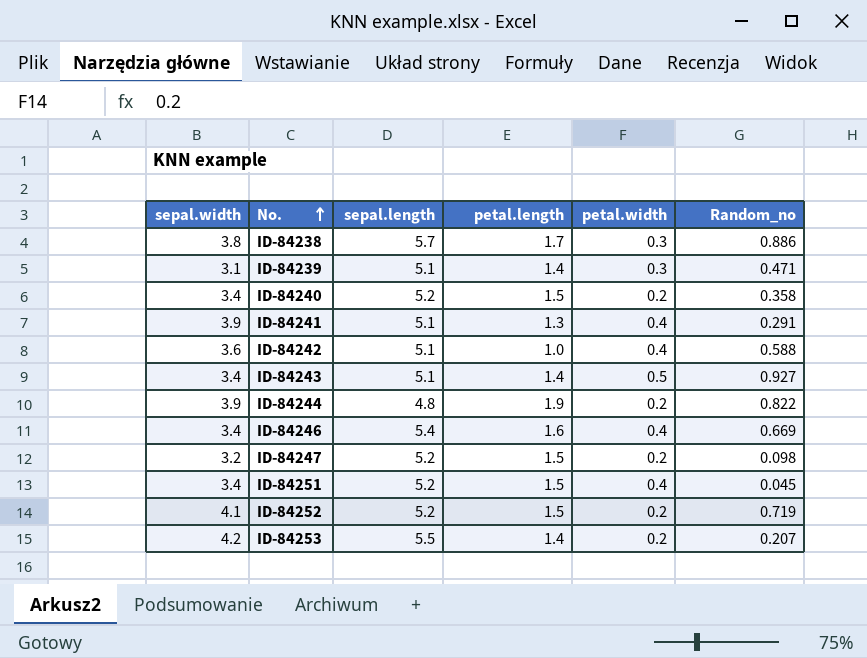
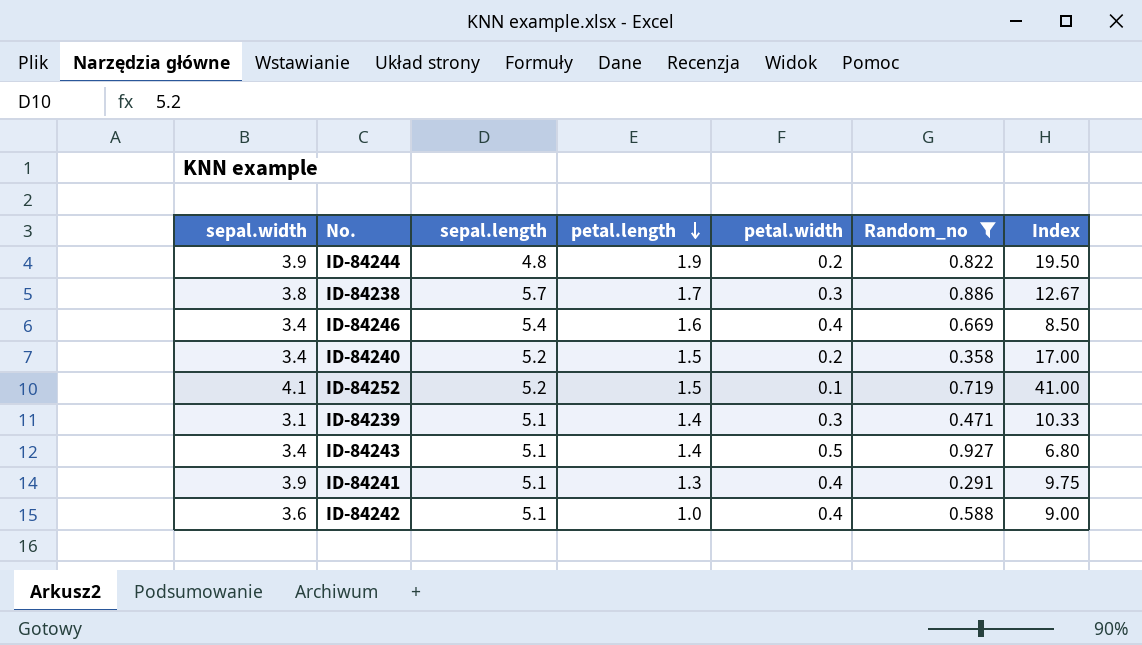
filter: none -> Random_no >= 0.291
row order: No. ascending -> petal.length descending
column Index | formula: none -> [sepal.width] / [petal.width]
ID-84252 | petal.width: 0.2 -> 0.1

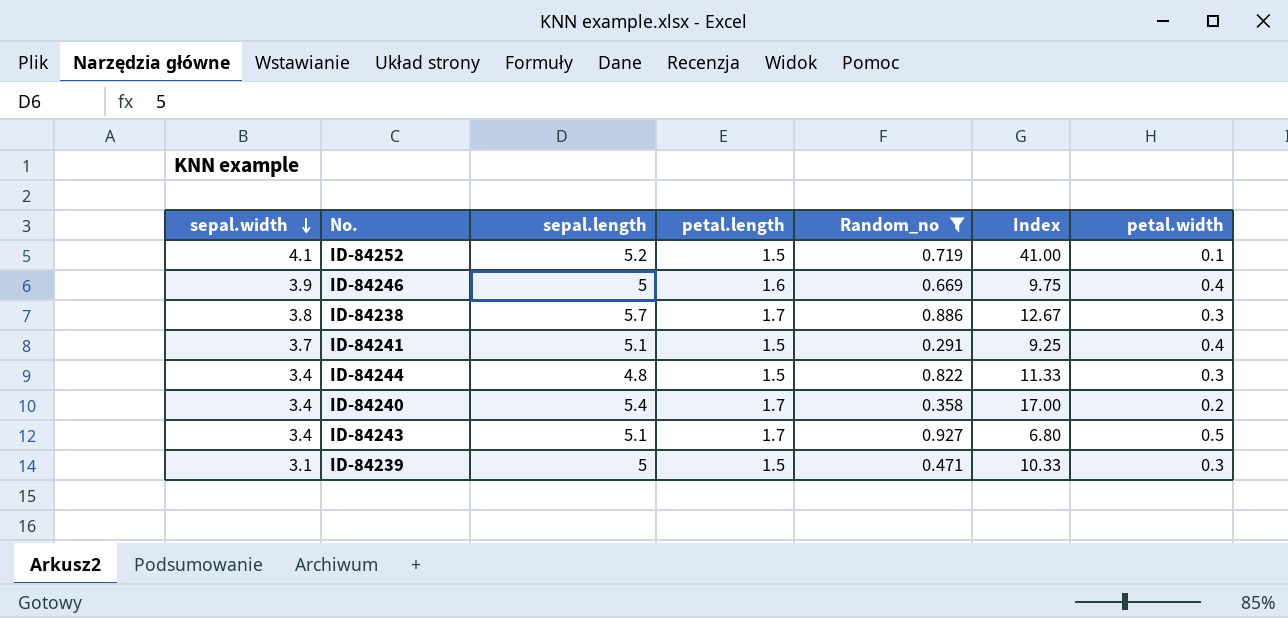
row order: petal.length descending -> sepal.width descending
column petal.width | position: 5 -> 7
row ID-84242: 3.6 | 5.1 | 1.0 | 0.4 | 0.588 | 9.00 -> none
ID-84246 | sepal.width: 3.4 -> 3.9
ID-84246 | sepal.length: 5.4 -> 5
ID-84246 | Index: 8.50 -> 9.75
ID-84241 | sepal.width: 3.9 -> 3.7
ID-84241 | petal.length: 1.3 -> 1.5
ID-84241 | Index: 9.75 -> 9.25
ID-84244 | sepal.width: 3.9 -> 3.4
ID-84244 | petal.length: 1.9 -> 1.5
ID-84244 | Index: 19.50 -> 11.33
ID-84244 | petal.width: 0.2 -> 0.3
ID-84240 | sepal.length: 5.2 -> 5.4
ID-84240 | petal.length: 1.5 -> 1.7
ID-84243 | petal.length: 1.4 -> 1.7
ID-84239 | sepal.length: 5.1 -> 5
ID-84239 | petal.length: 1.4 -> 1.5

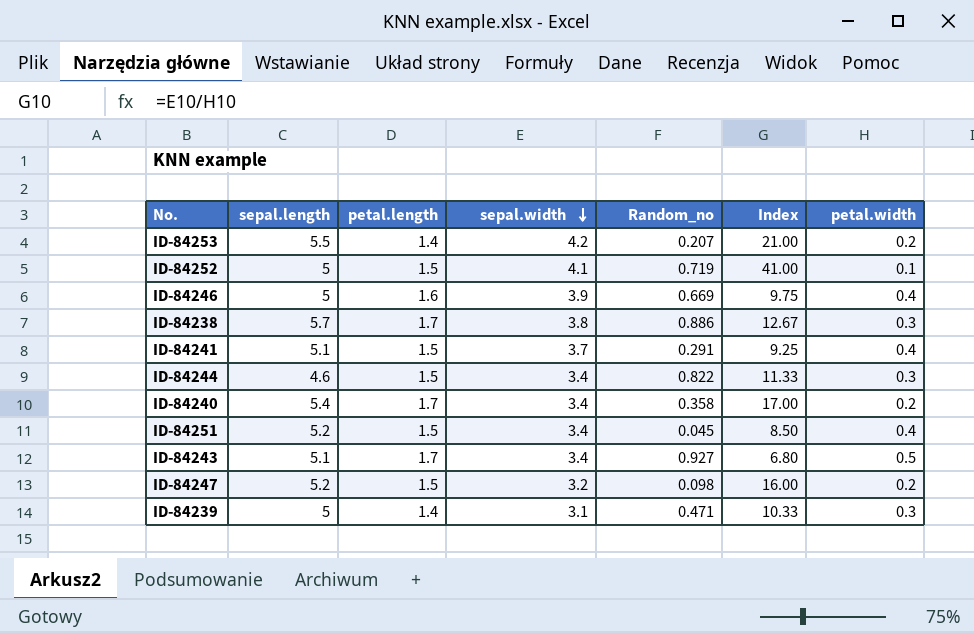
filter: Random_no >= 0.291 -> none
column sepal.width | position: 1 -> 4
ID-84252 | sepal.length: 5.2 -> 5
ID-84244 | sepal.length: 4.8 -> 4.6
ID-84239 | petal.length: 1.5 -> 1.4

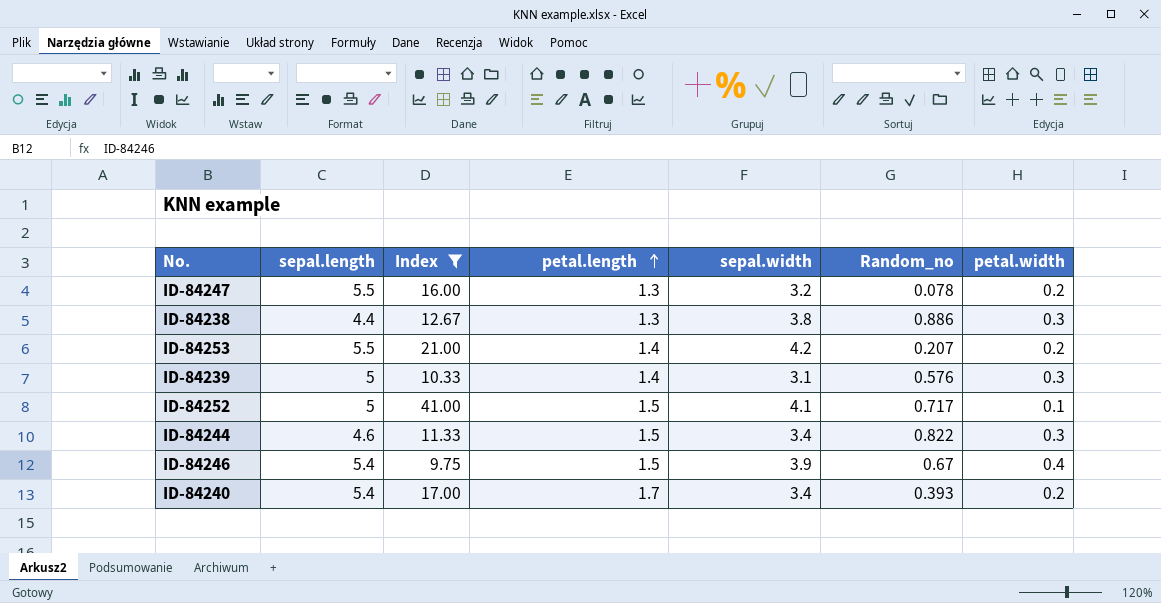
filter: none -> Index >= 9.75
row order: sepal.width descending -> petal.length ascending
column Index | position: 6 -> 3
ID-84247 | sepal.length: 5.2 -> 5.5
ID-84247 | petal.length: 1.5 -> 1.3
ID-84247 | Random_no: 0.098 -> 0.078
ID-84238 | sepal.length: 5.7 -> 4.4
ID-84238 | petal.length: 1.7 -> 1.3
ID-84239 | Random_no: 0.471 -> 0.576
ID-84252 | Random_no: 0.719 -> 0.717
ID-84246 | sepal.length: 5 -> 5.4
ID-84246 | petal.length: 1.6 -> 1.5
ID-84246 | Random_no: 0.669 -> 0.67
ID-84240 | Random_no: 0.358 -> 0.393

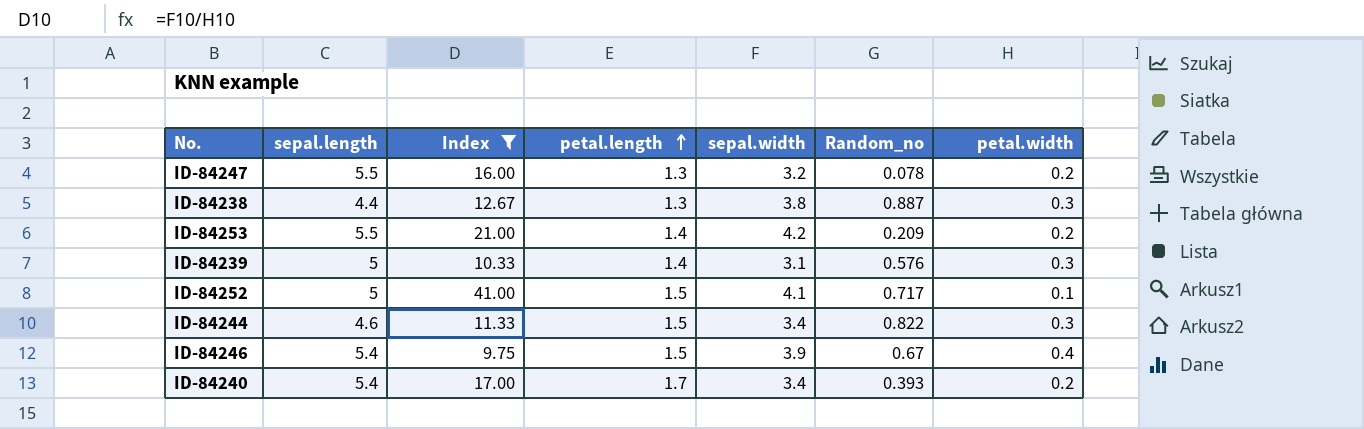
ID-84238 | Random_no: 0.886 -> 0.887
ID-84253 | Random_no: 0.207 -> 0.209

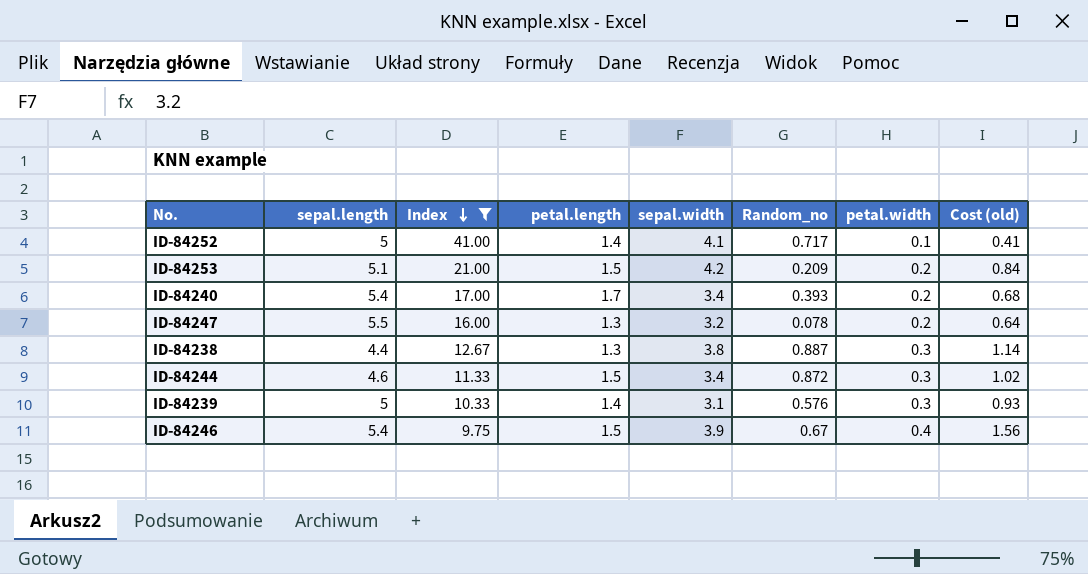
row order: petal.length ascending -> Index descending
column Cost (old) | formula: none -> [sepal.width] * [petal.width]
ID-84252 | petal.length: 1.5 -> 1.4
ID-84253 | sepal.length: 5.5 -> 5.1
ID-84253 | petal.length: 1.4 -> 1.5
ID-84244 | Random_no: 0.822 -> 0.872

